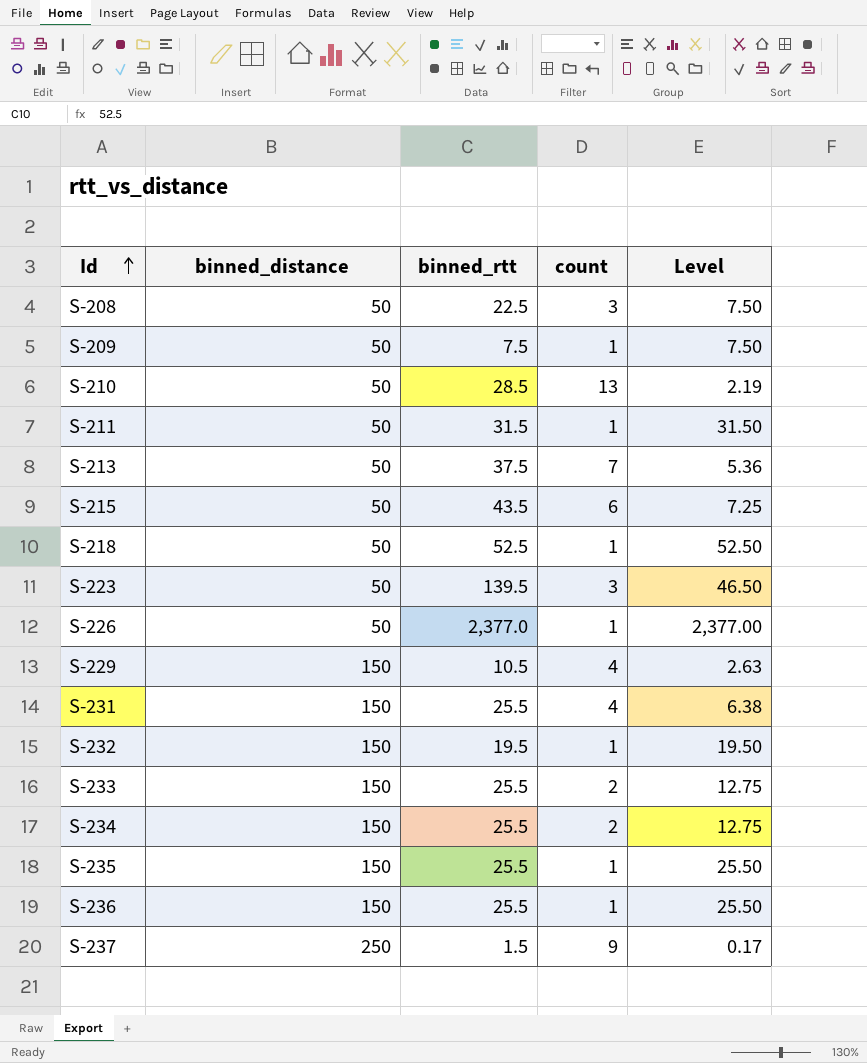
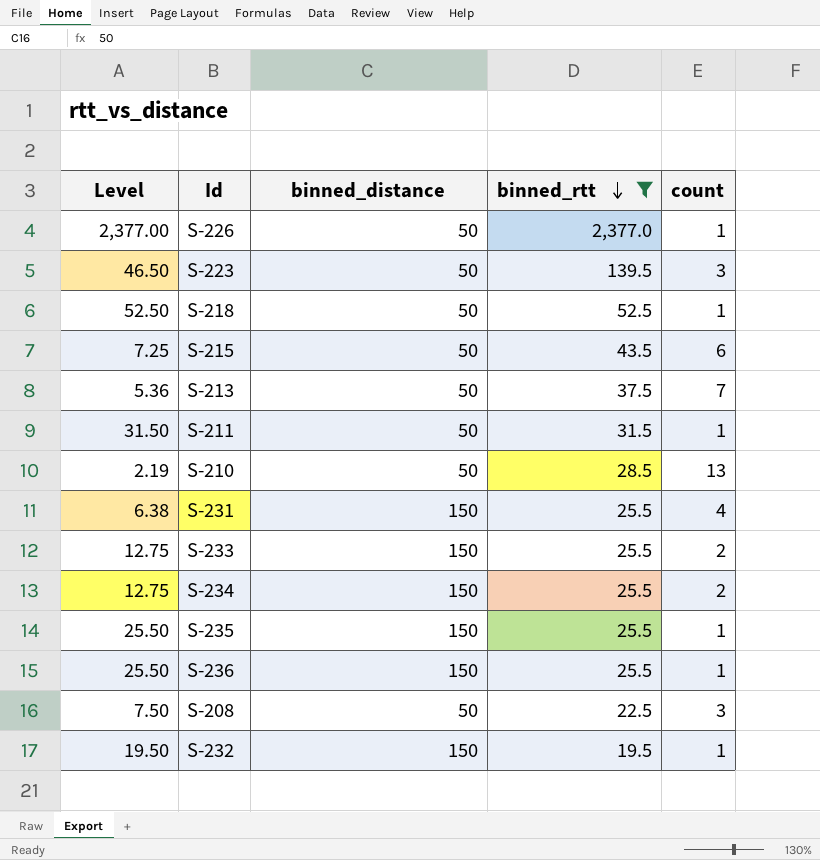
filter: none -> binned_rtt >= 19.5
row order: Id ascending -> binned_rtt descending
column Level | position: 5 -> 1

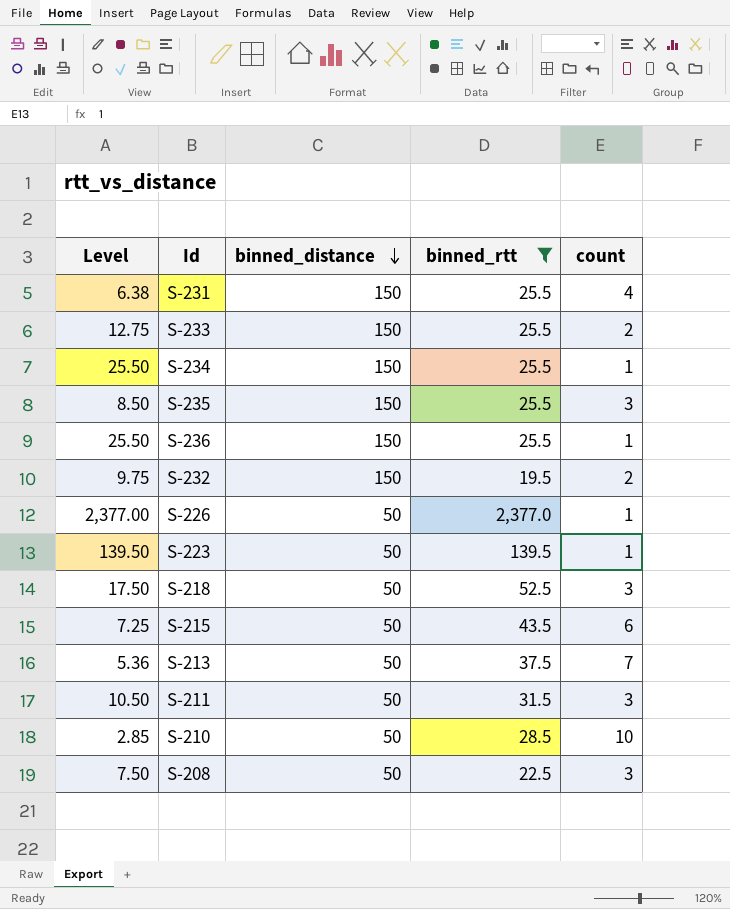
row order: binned_rtt descending -> binned_distance descending
S-234 | Level: 12.75 -> 25.50
S-234 | count: 2 -> 1
S-235 | Level: 25.50 -> 8.50
S-235 | count: 1 -> 3
S-232 | Level: 19.50 -> 9.75
S-232 | count: 1 -> 2
S-223 | Level: 46.50 -> 139.50
S-223 | count: 3 -> 1
S-218 | Level: 52.50 -> 17.50
S-218 | count: 1 -> 3
S-211 | Level: 31.50 -> 10.50
S-211 | count: 1 -> 3
S-210 | Level: 2.19 -> 2.85
S-210 | count: 13 -> 10

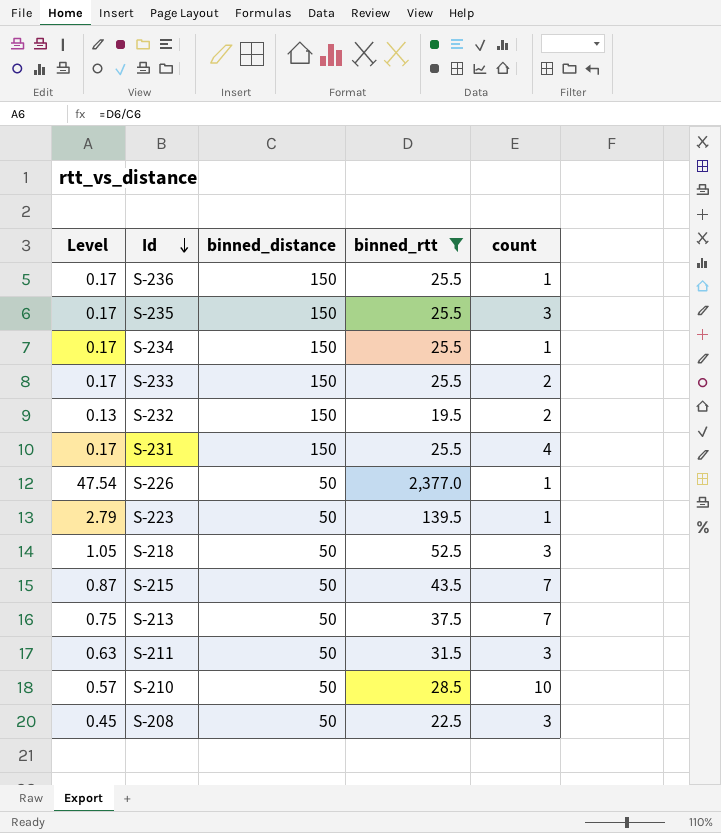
row order: binned_distance descending -> Id descending
column Level | formula: [binned_rtt] / [count] -> [binned_rtt] / [binned_distance]
S-215 | count: 6 -> 7

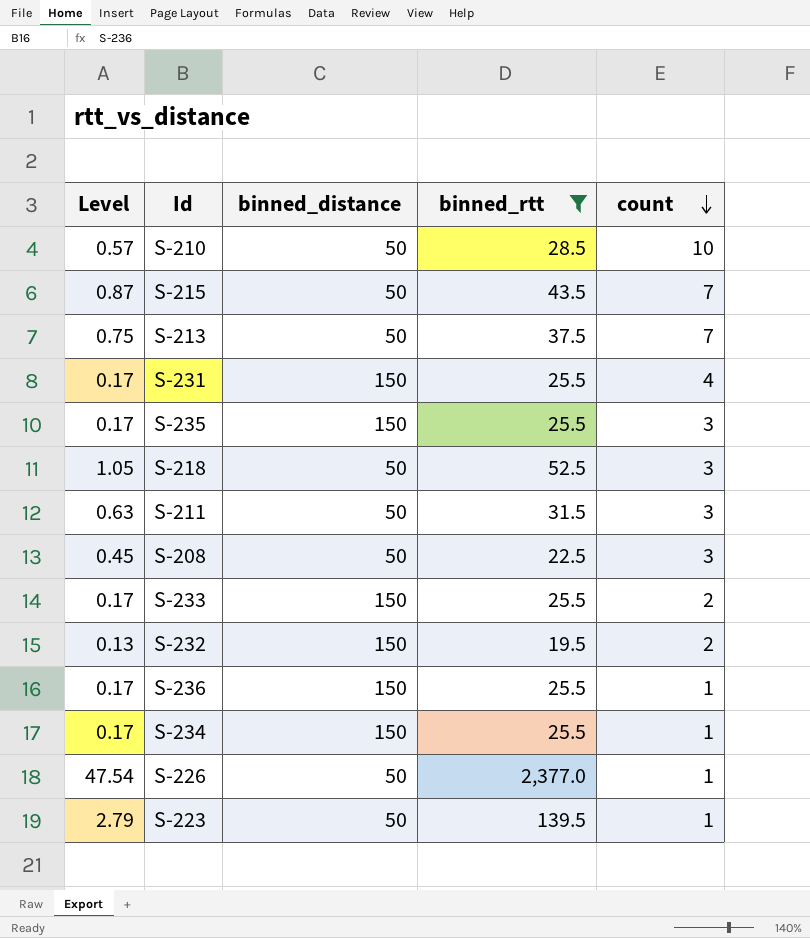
row order: Id descending -> count descending

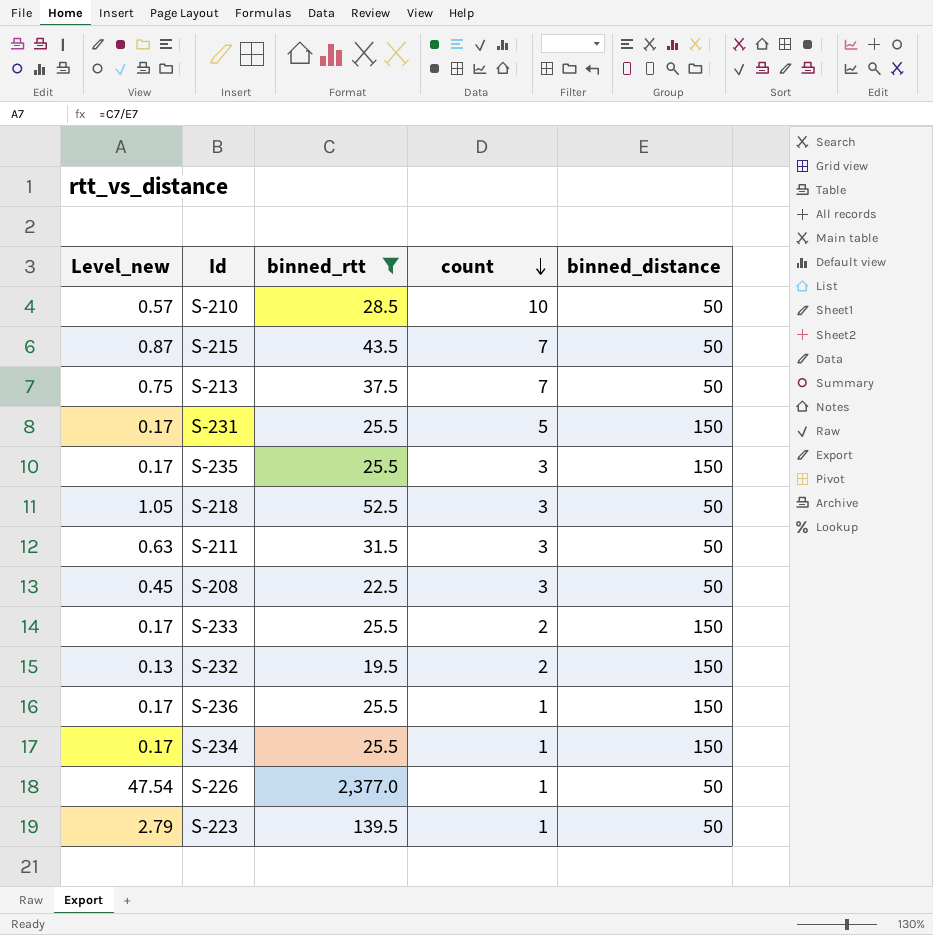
column name: Level -> Level_new
column binned_distance | position: 3 -> 5
S-231 | count: 4 -> 5

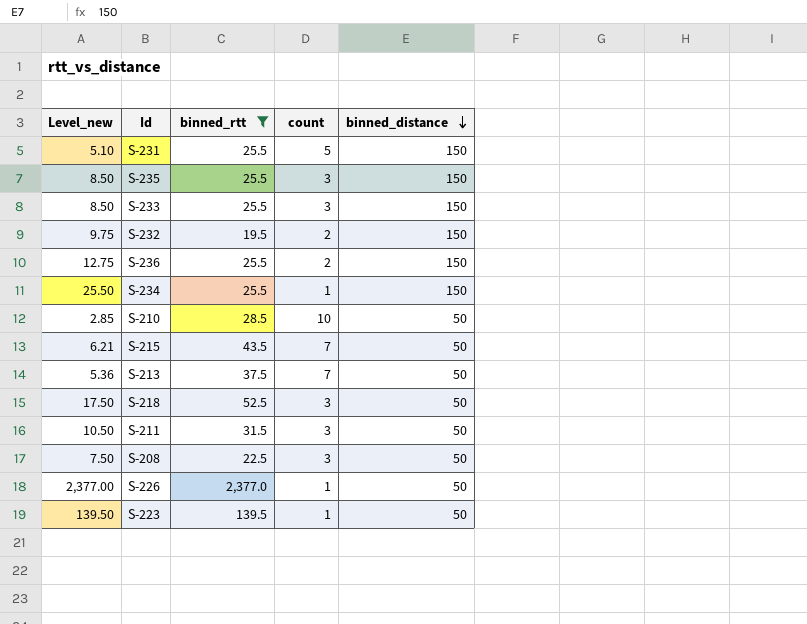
row order: count descending -> binned_distance descending
column Level_new | formula: [binned_rtt] / [binned_distance] -> [binned_rtt] / [count]
S-233 | count: 2 -> 3
S-236 | count: 1 -> 2

